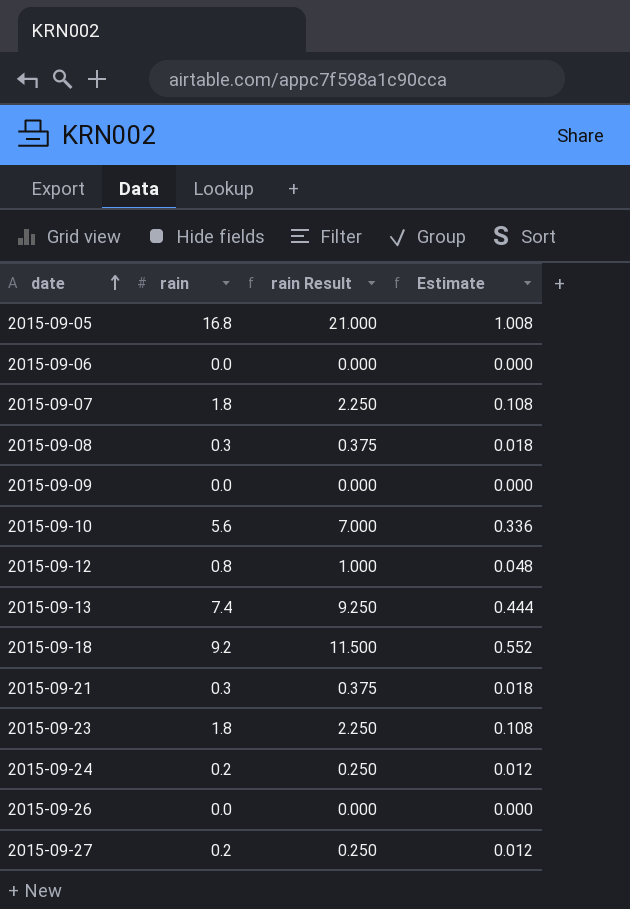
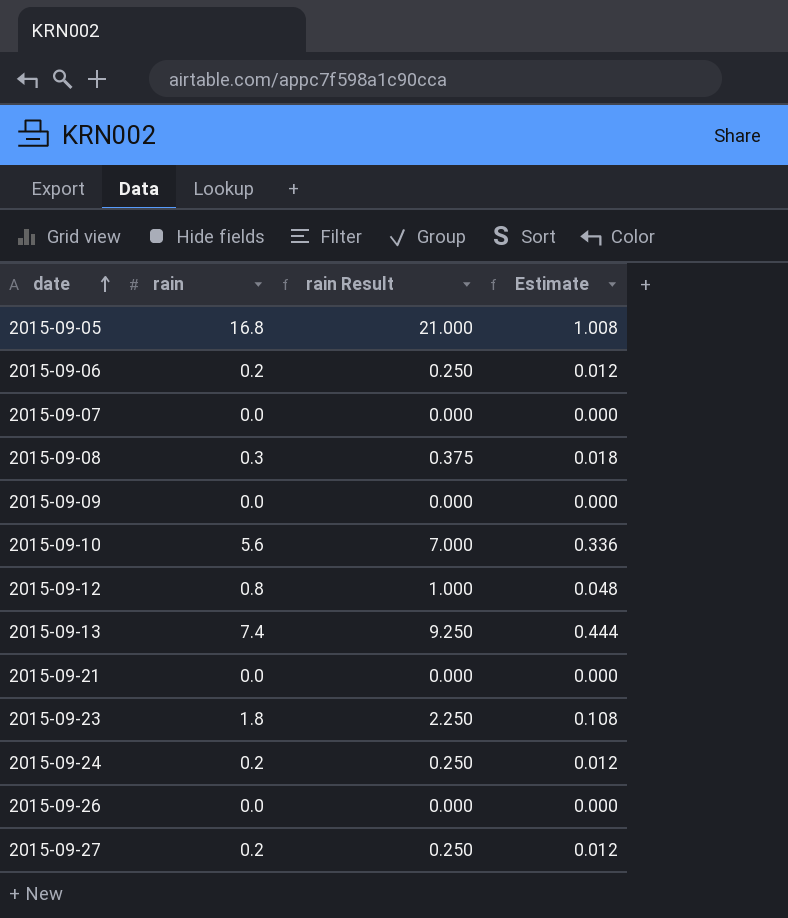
row 2015-09-18: 9.2 | 11.500 | 0.552 -> none
2015-09-06 | rain: 0.0 -> 0.2
2015-09-06 | rain Result: 0.000 -> 0.250
2015-09-06 | Estimate: 0.000 -> 0.012
2015-09-07 | rain: 1.8 -> 0.0
2015-09-07 | rain Result: 2.250 -> 0.000
2015-09-07 | Estimate: 0.108 -> 0.000
2015-09-21 | rain: 0.3 -> 0.0
2015-09-21 | rain Result: 0.375 -> 0.000
2015-09-21 | Estimate: 0.018 -> 0.000

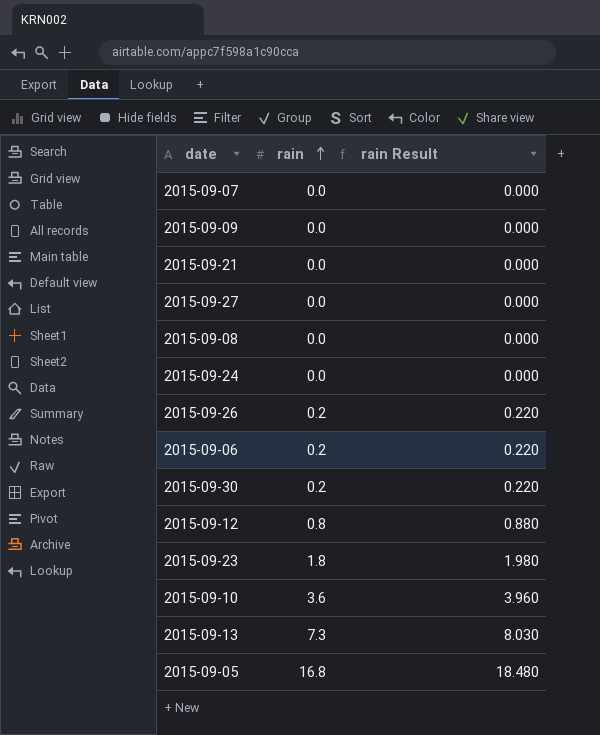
row order: date ascending -> rain ascending
column Estimate | formula: [rain] * 0.06 -> none
column rain Result | formula: [rain] * 1.25 -> [rain] * 1.1
2015-09-27 | rain: 0.2 -> 0.0
2015-09-08 | rain: 0.3 -> 0.0
2015-09-24 | rain: 0.2 -> 0.0
2015-09-26 | rain: 0.0 -> 0.2
row 2015-09-30: none -> 0.2 | 0.220
2015-09-10 | rain: 5.6 -> 3.6
2015-09-13 | rain: 7.4 -> 7.3

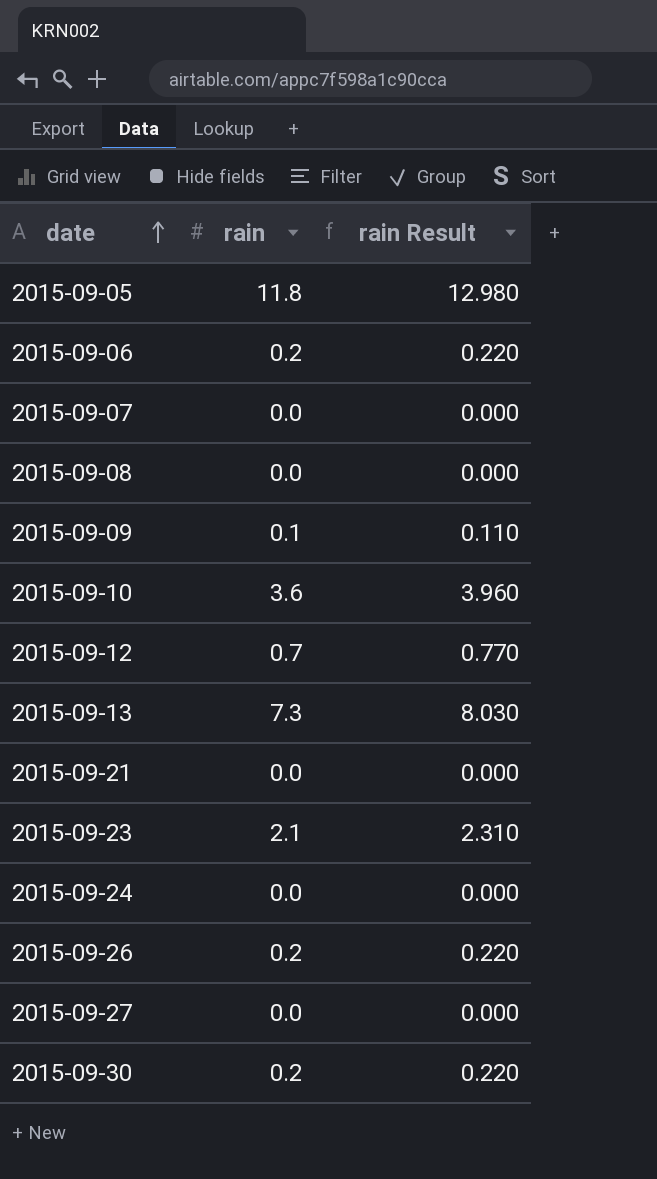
row order: rain ascending -> date ascending
2015-09-05 | rain: 16.8 -> 11.8
2015-09-05 | rain Result: 18.480 -> 12.980
2015-09-09 | rain: 0.0 -> 0.1
2015-09-09 | rain Result: 0.000 -> 0.110
2015-09-12 | rain: 0.8 -> 0.7
2015-09-12 | rain Result: 0.880 -> 0.770
2015-09-23 | rain: 1.8 -> 2.1
2015-09-23 | rain Result: 1.980 -> 2.310

